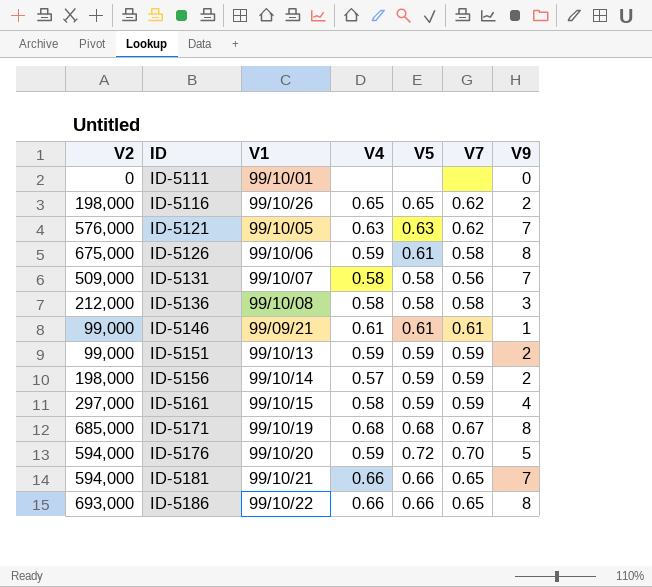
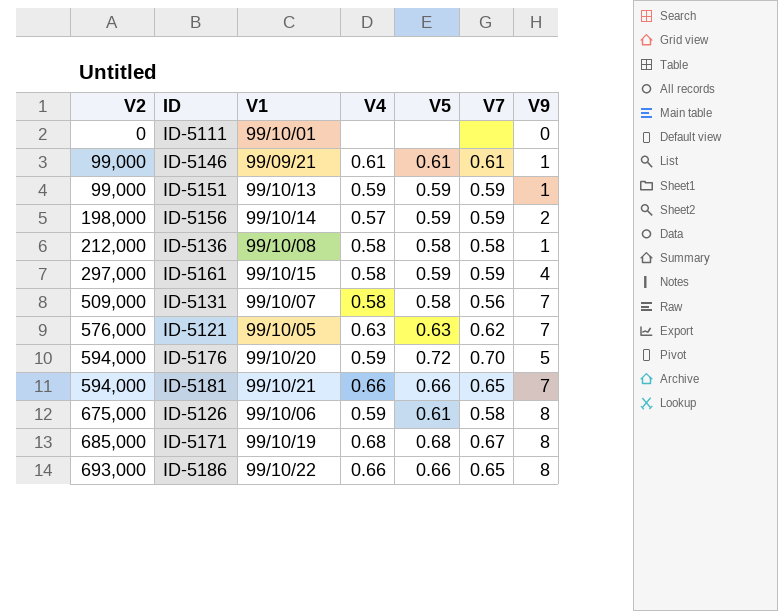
row order: ID ascending -> V2 ascending
row ID-5116: 198,000 | 99/10/26 | 0.65 | 0.65 | 0.62 | 2 -> none
ID-5151 | V9: 2 -> 1
ID-5136 | V9: 3 -> 1

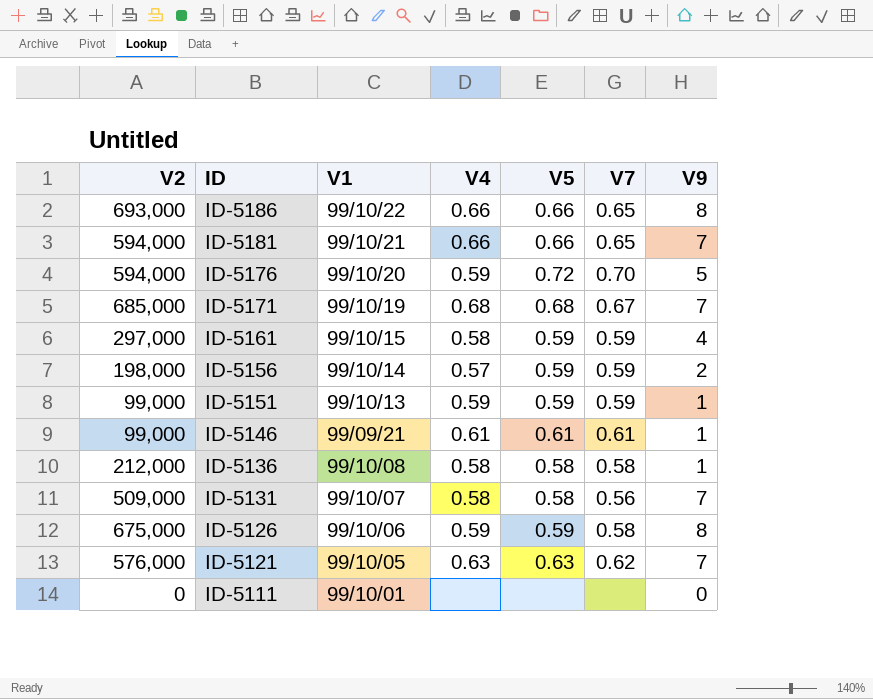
row order: V2 ascending -> ID descending
ID-5171 | V9: 8 -> 7
ID-5126 | V5: 0.61 -> 0.59

